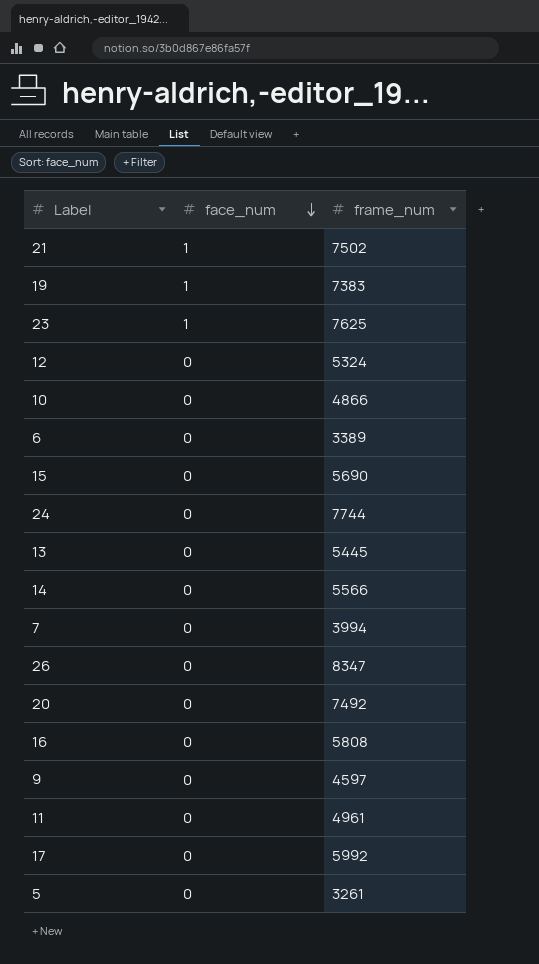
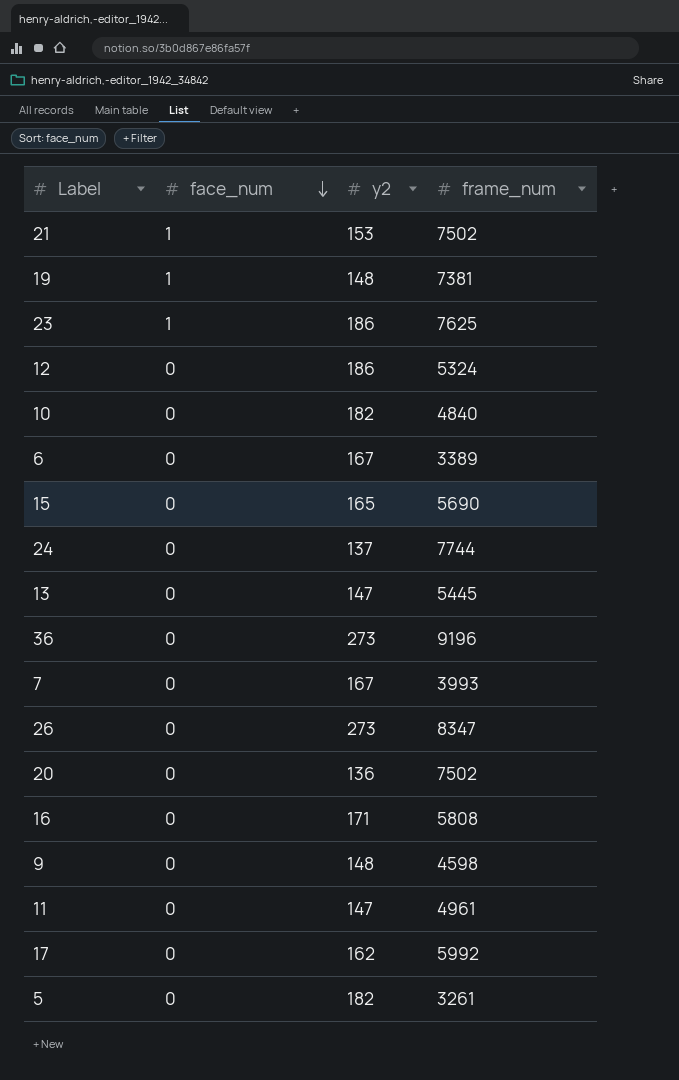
column y2 | position: none -> 3
row 14: 0 | 5566 -> none
19 | frame_num: 7383 -> 7381
10 | frame_num: 4866 -> 4840
row 36: none -> 0 | 273 | 9196
7 | frame_num: 3994 -> 3993
20 | frame_num: 7492 -> 7502
9 | frame_num: 4597 -> 4598

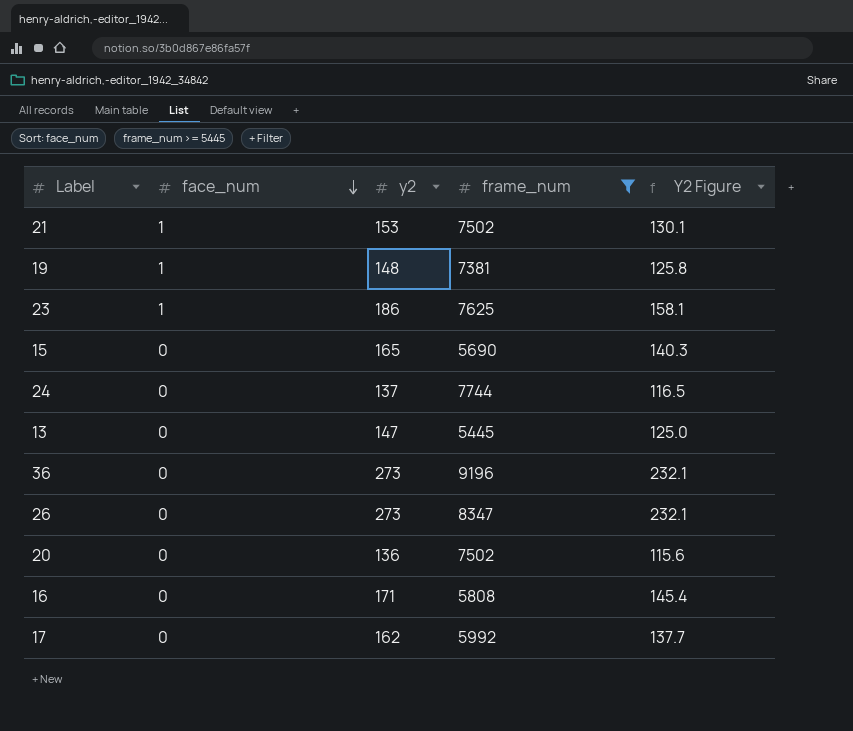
filter: none -> frame_num >= 5445
column Y2 Figure | formula: none -> [y2] * 0.85

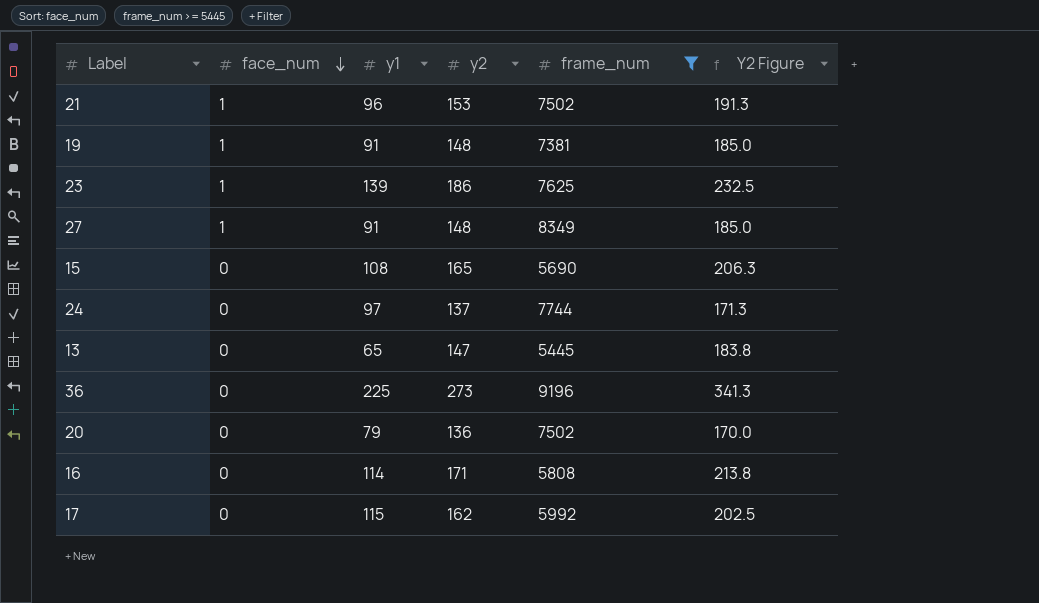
column y1 | position: none -> 3
column Y2 Figure | formula: [y2] * 0.85 -> [y2] * 1.25
row 26: 0 | 273 | 8347 | 232.1 -> none
row 27: none -> 1 | 91 | 148 | 8349 | 185.0

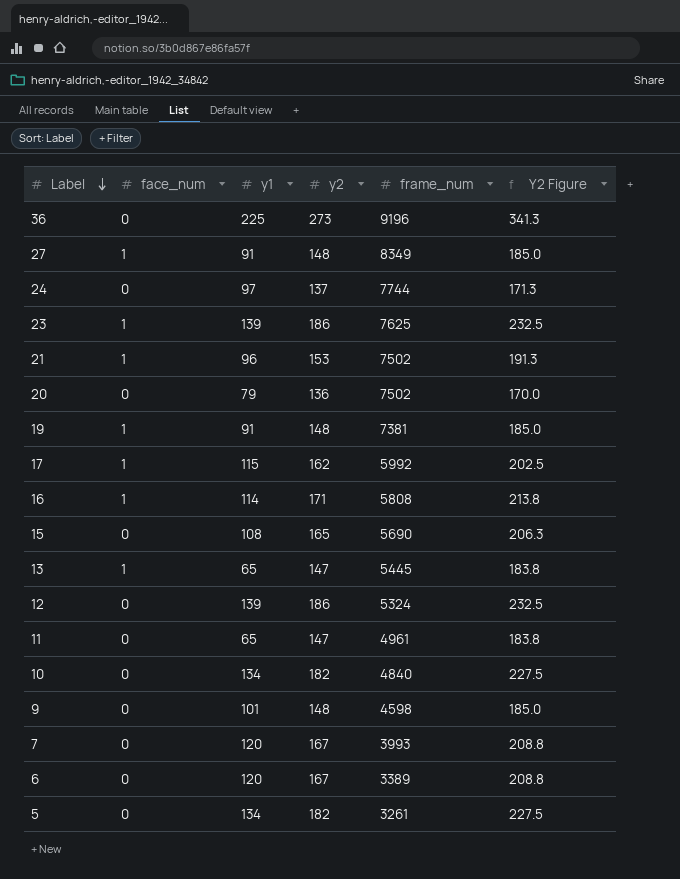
filter: frame_num >= 5445 -> none
row order: face_num descending -> Label descending
17 | face_num: 0 -> 1
16 | face_num: 0 -> 1
13 | face_num: 0 -> 1

